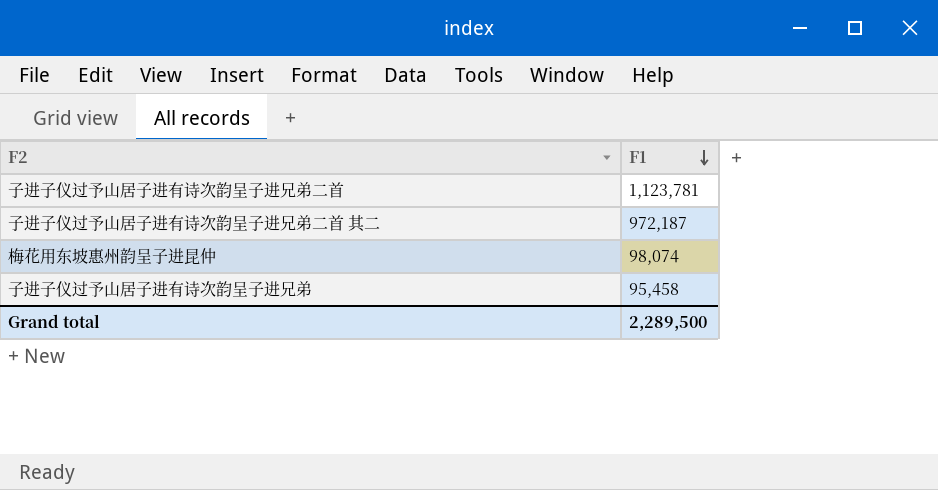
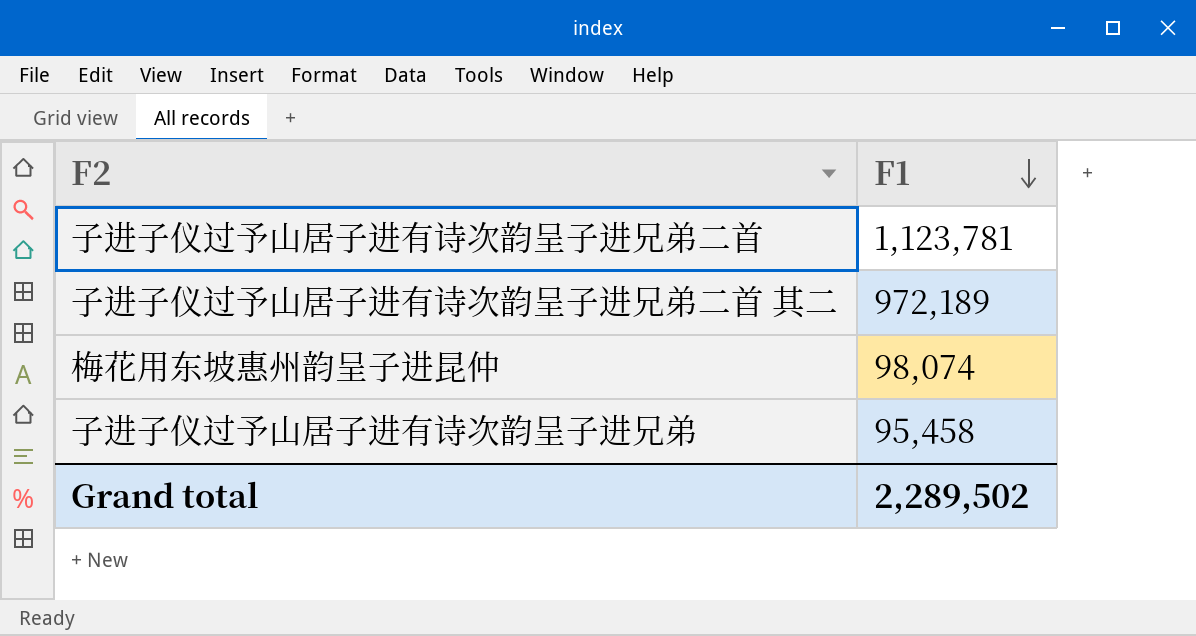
子进子仪过予山居子进有诗次韵呈子进兄弟二首 其二 | F1: 972,187 -> 972,189
Grand total | F1: 2,289,500 -> 2,289,502

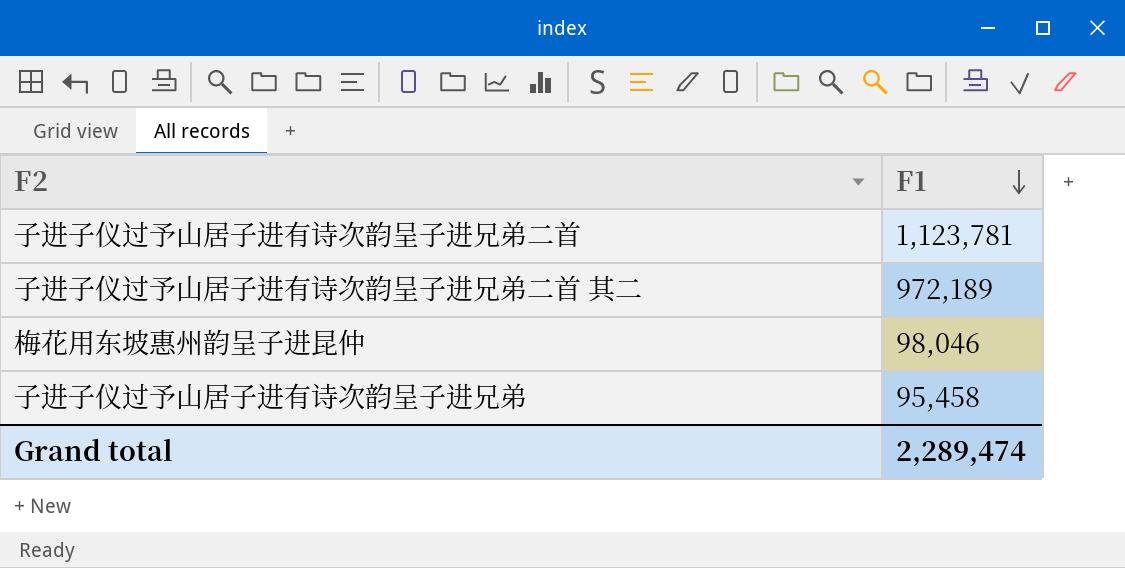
梅花用东坡惠州韵呈子进昆仲 | F1: 98,074 -> 98,046
Grand total | F1: 2,289,502 -> 2,289,474

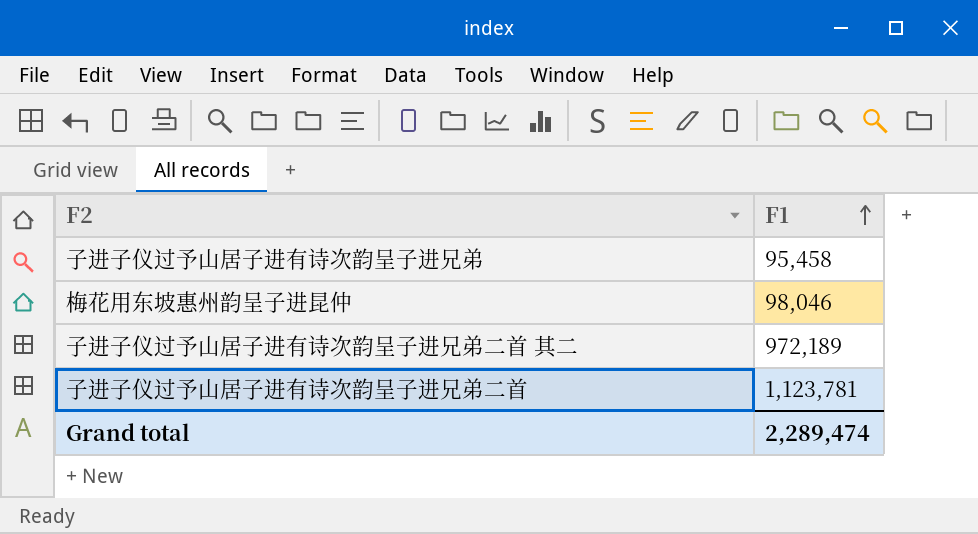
row order: F1 descending -> F1 ascending

